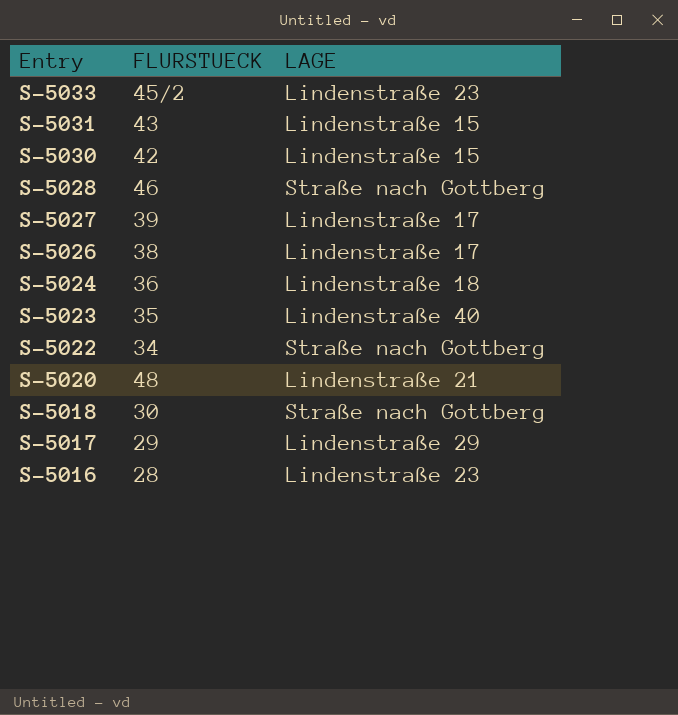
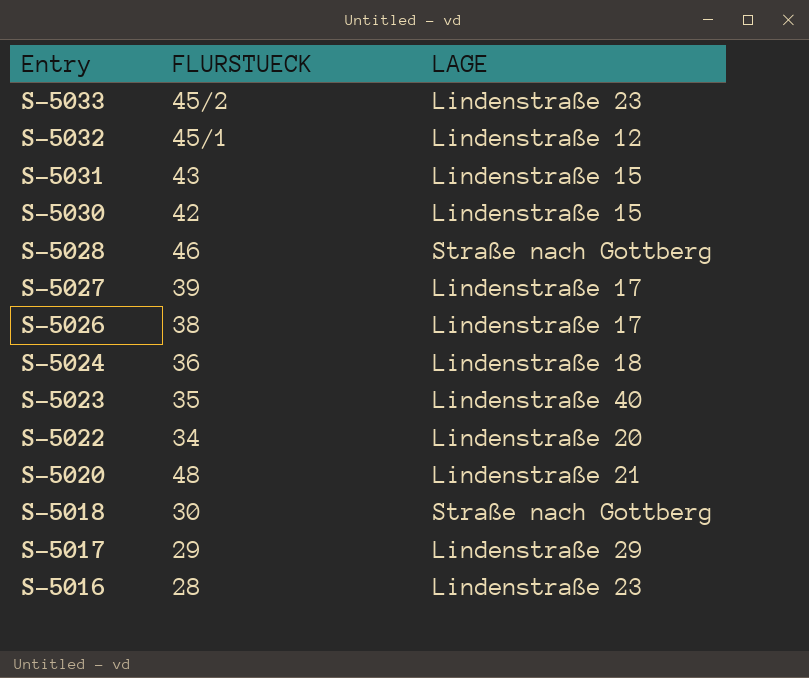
row S-5032: none -> 45/1 | Lindenstraße 12
S-5022 | LAGE: Straße nach Gottberg -> Lindenstraße 20

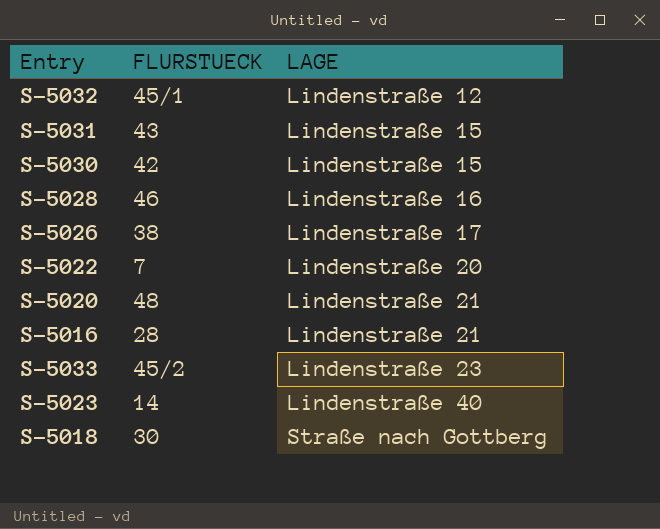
row order: Entry descending -> LAGE ascending
row S-5027: 39 | Lindenstraße 17 -> none
row S-5024: 36 | Lindenstraße 18 -> none
row S-5017: 29 | Lindenstraße 29 -> none
S-5028 | LAGE: Straße nach Gottberg -> Lindenstraße 16
S-5022 | FLURSTUECK: 34 -> 7
S-5016 | LAGE: Lindenstraße 23 -> Lindenstraße 21
S-5023 | FLURSTUECK: 35 -> 14

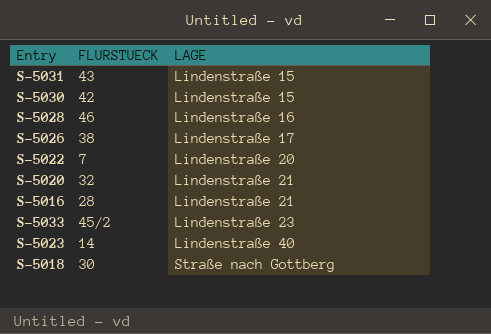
row S-5032: 45/1 | Lindenstraße 12 -> none
S-5020 | FLURSTUECK: 48 -> 32

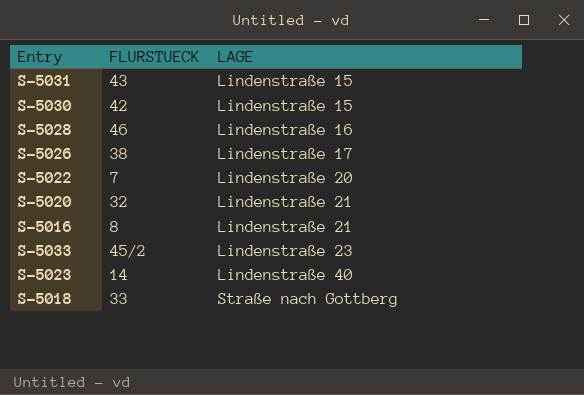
S-5016 | FLURSTUECK: 28 -> 8
S-5018 | FLURSTUECK: 30 -> 33

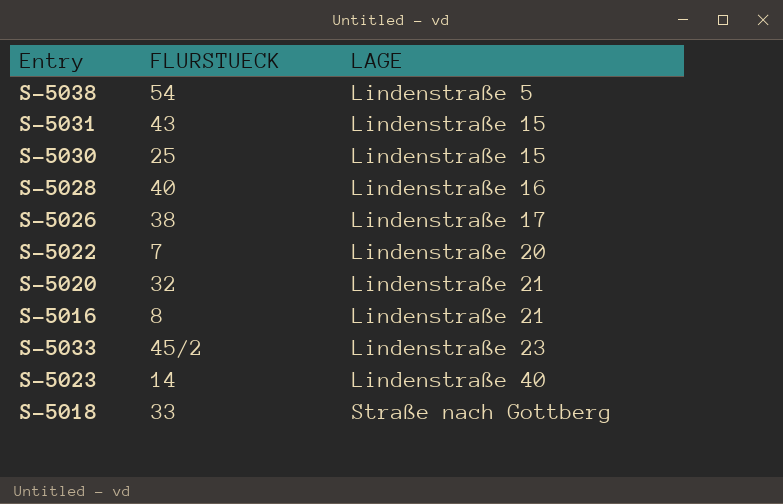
row S-5038: none -> 54 | Lindenstraße 5
S-5030 | FLURSTUECK: 42 -> 25
S-5028 | FLURSTUECK: 46 -> 40

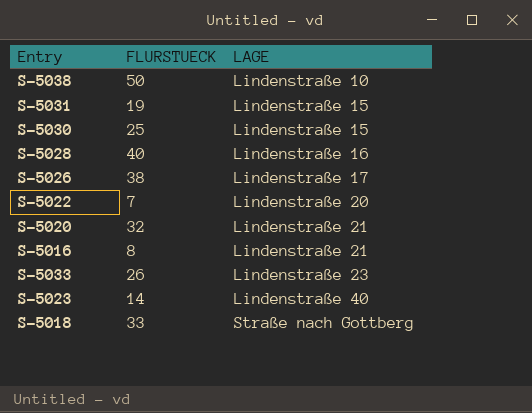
S-5038 | FLURSTUECK: 54 -> 50
S-5038 | LAGE: Lindenstraße 5 -> Lindenstraße 10
S-5031 | FLURSTUECK: 43 -> 19
S-5033 | FLURSTUECK: 45/2 -> 26

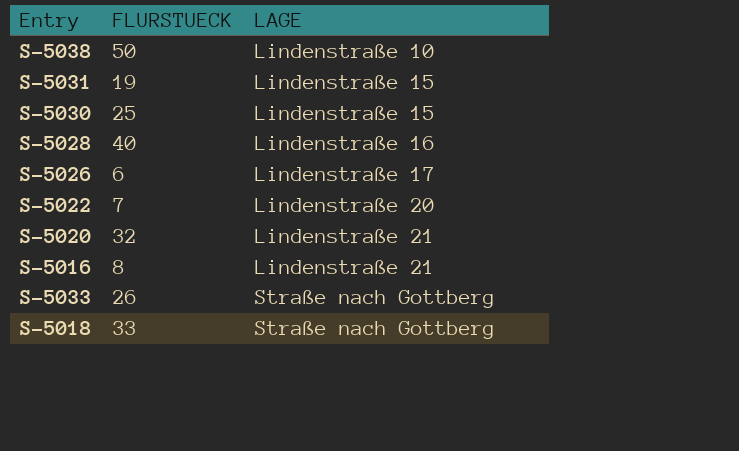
row S-5023: 14 | Lindenstraße 40 -> none
S-5026 | FLURSTUECK: 38 -> 6
S-5033 | LAGE: Lindenstraße 23 -> Straße nach Gottberg

